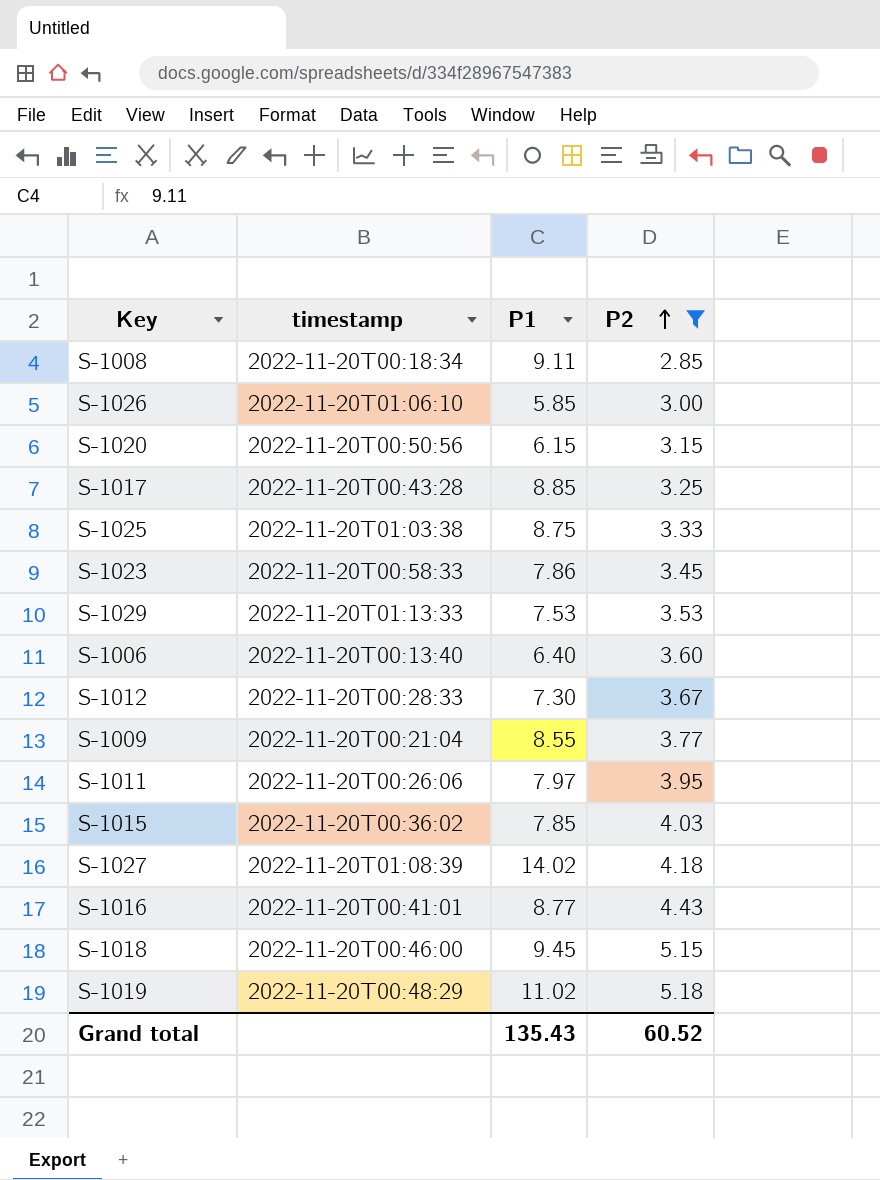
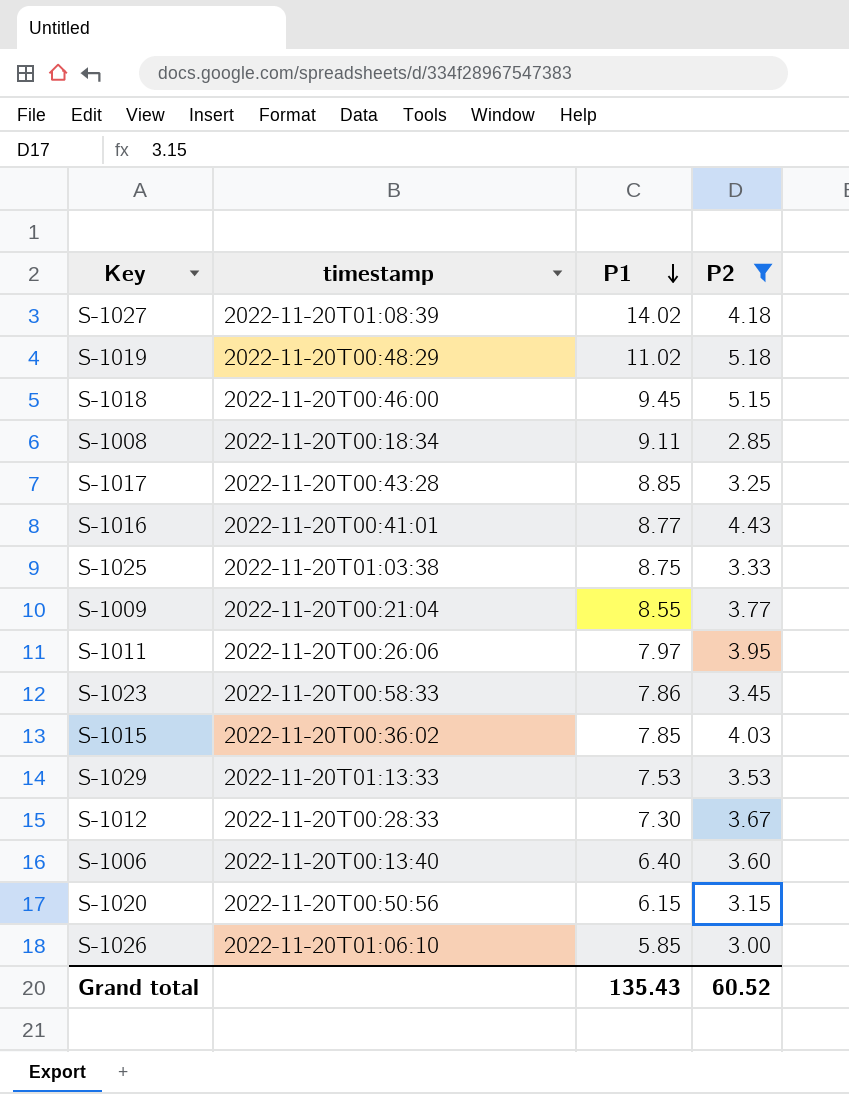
row order: P2 ascending -> P1 descending

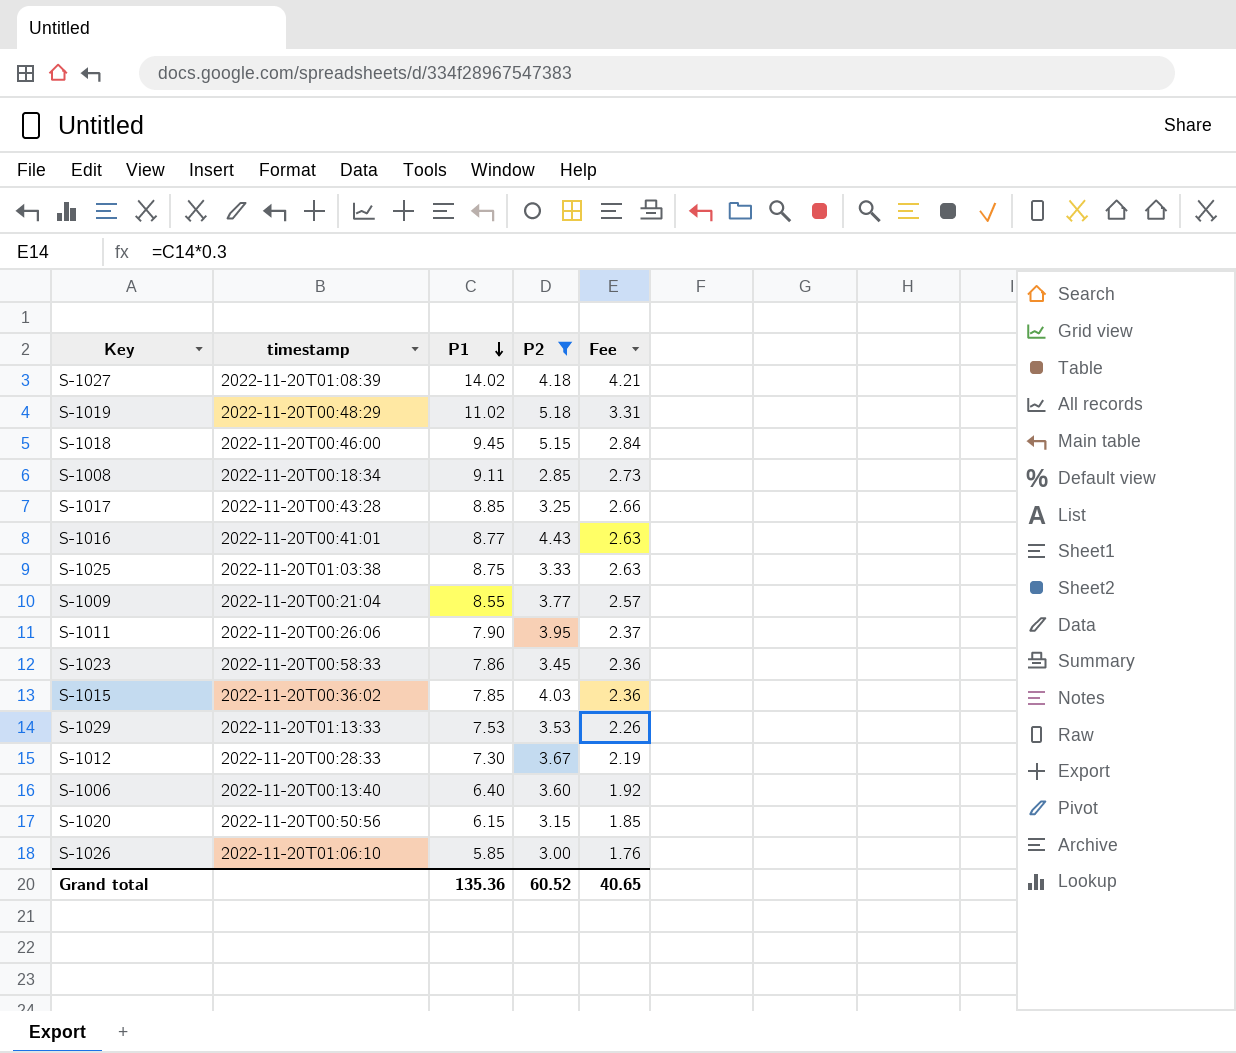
column Fee | formula: none -> [P1] * 0.3
S-1011 | P1: 7.97 -> 7.90
Grand total | P1: 135.43 -> 135.36

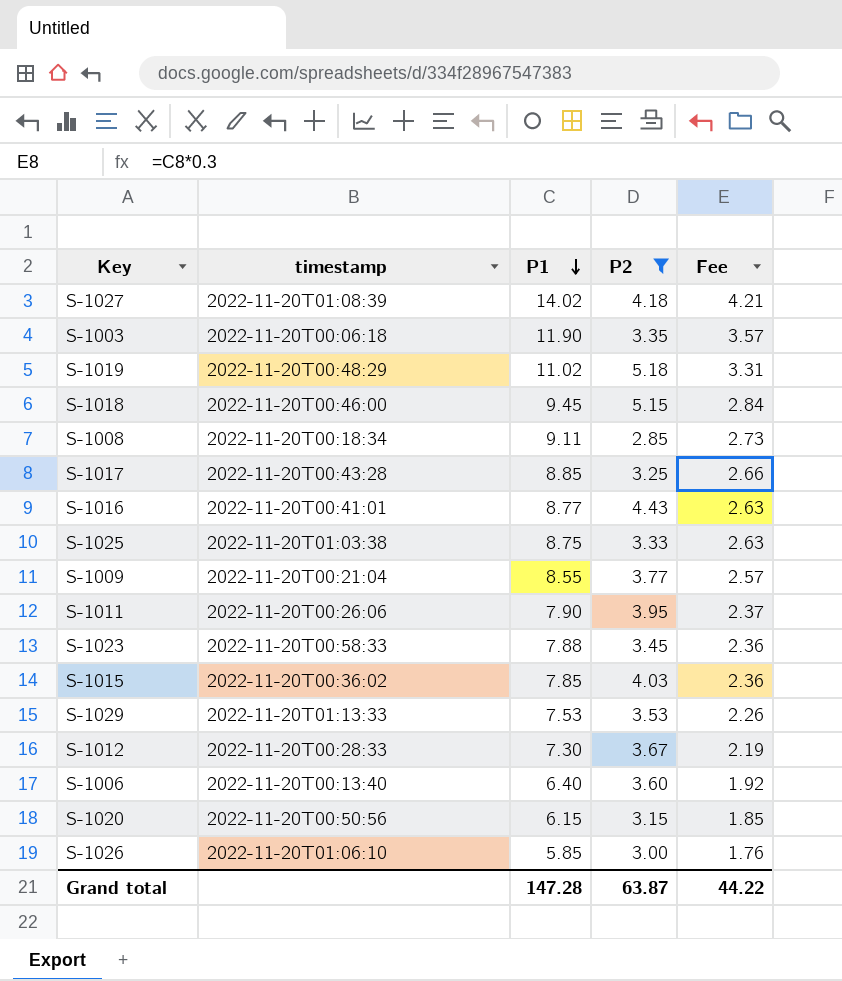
row S-1003: none -> 2022-11-20T00:06:18 | 11.90 | 3.35 | 3.57
S-1023 | P1: 7.86 -> 7.88
Grand total | P1: 135.36 -> 147.28
Grand total | P2: 60.52 -> 63.87
Grand total | Fee: 40.65 -> 44.22

